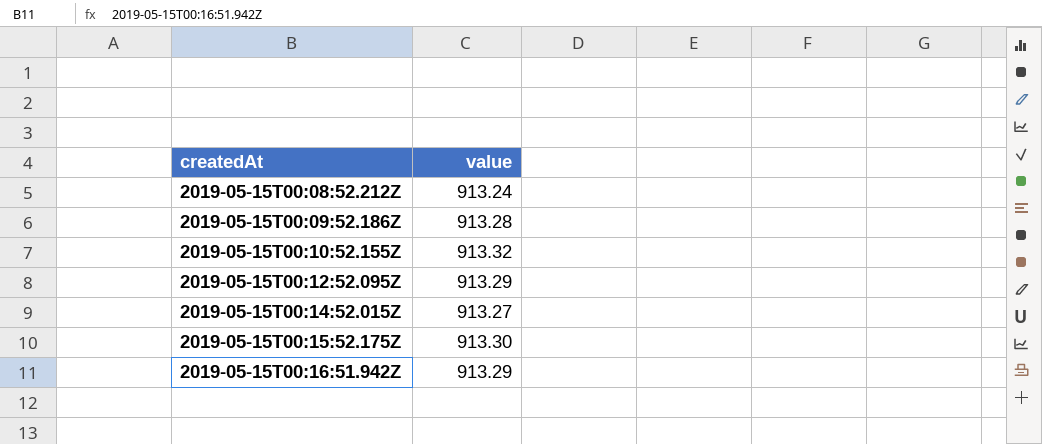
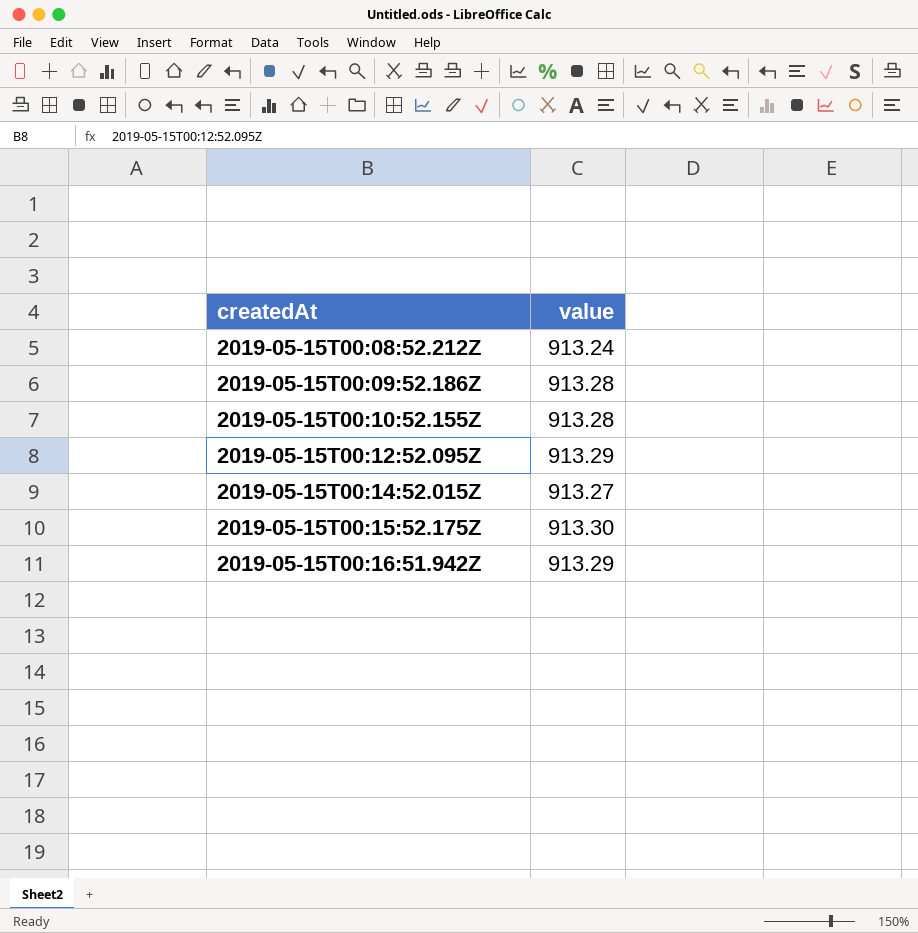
2019-05-15T00:10:52.155Z | value: 913.32 -> 913.28

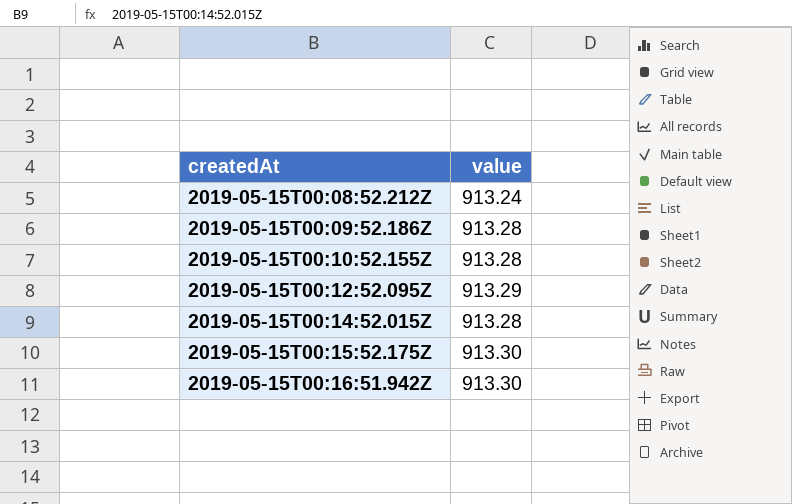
2019-05-15T00:14:52.015Z | value: 913.27 -> 913.28
2019-05-15T00:16:51.942Z | value: 913.29 -> 913.30

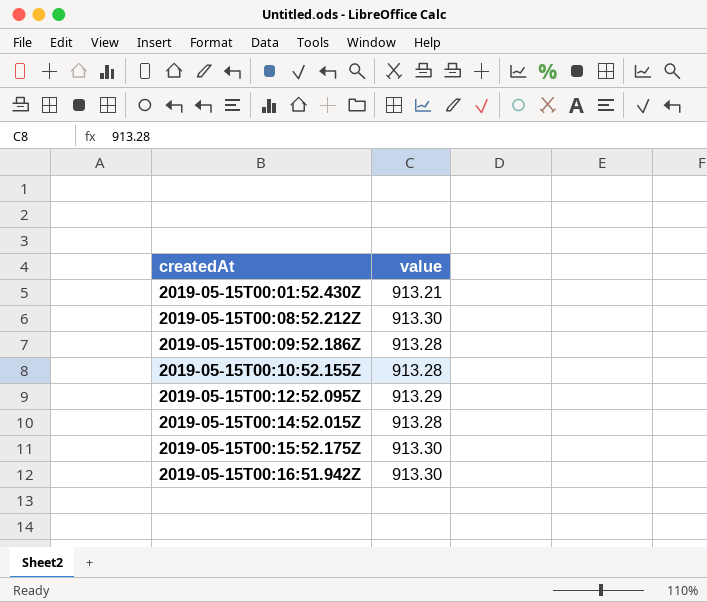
row 2019-05-15T00:01:52.430Z: none -> 913.21
2019-05-15T00:08:52.212Z | value: 913.24 -> 913.30

